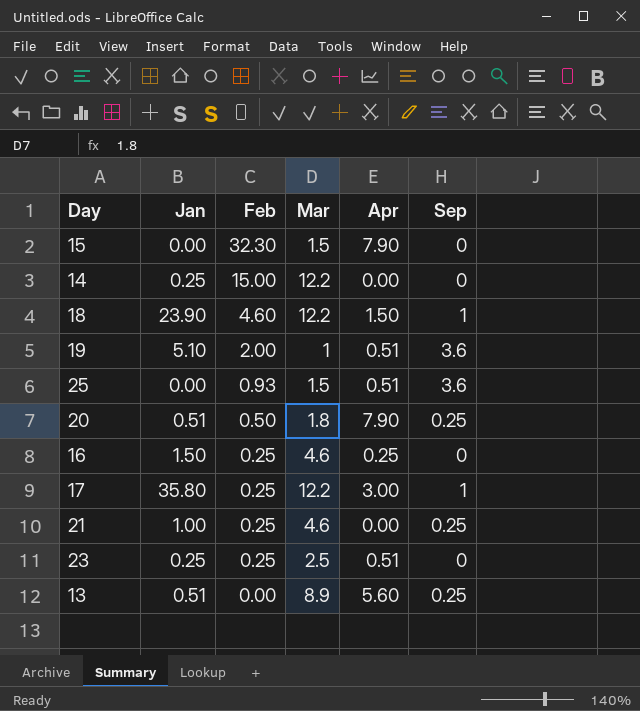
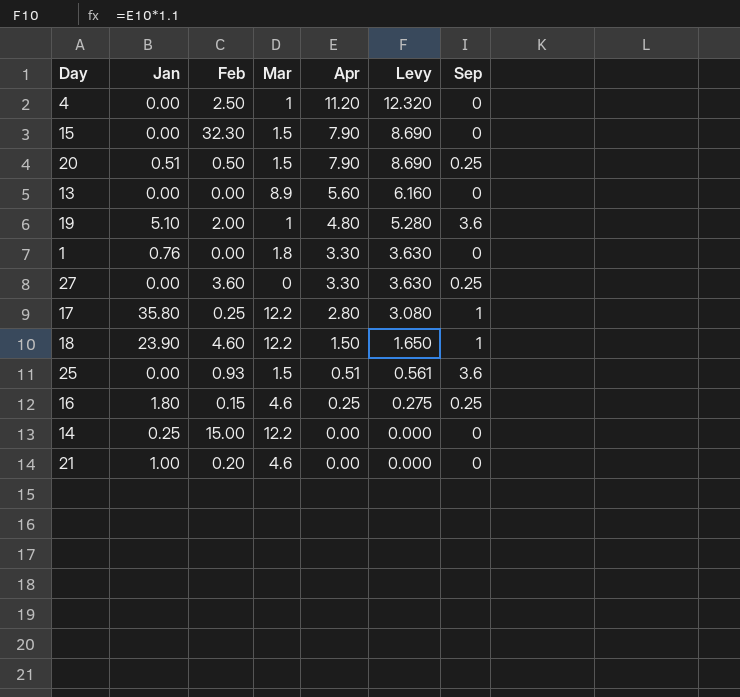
row order: Feb descending -> Apr descending
column Levy | formula: none -> [Apr] * 1.1
row 23: 0.25 | 0.25 | 2.5 | 0.51 | 0 -> none
row 4: none -> 0.00 | 2.50 | 1 | 11.20 | 12.320 | 0
20 | Mar: 1.8 -> 1.5
13 | Jan: 0.51 -> 0.00
13 | Sep: 0.25 -> 0
19 | Apr: 0.51 -> 4.80
row 1: none -> 0.76 | 0.00 | 1.8 | 3.30 | 3.630 | 0
row 27: none -> 0.00 | 3.60 | 0 | 3.30 | 3.630 | 0.25
17 | Apr: 3.00 -> 2.80
16 | Jan: 1.50 -> 1.80
16 | Feb: 0.25 -> 0.15
16 | Sep: 0 -> 0.25
21 | Feb: 0.25 -> 0.20
21 | Sep: 0.25 -> 0

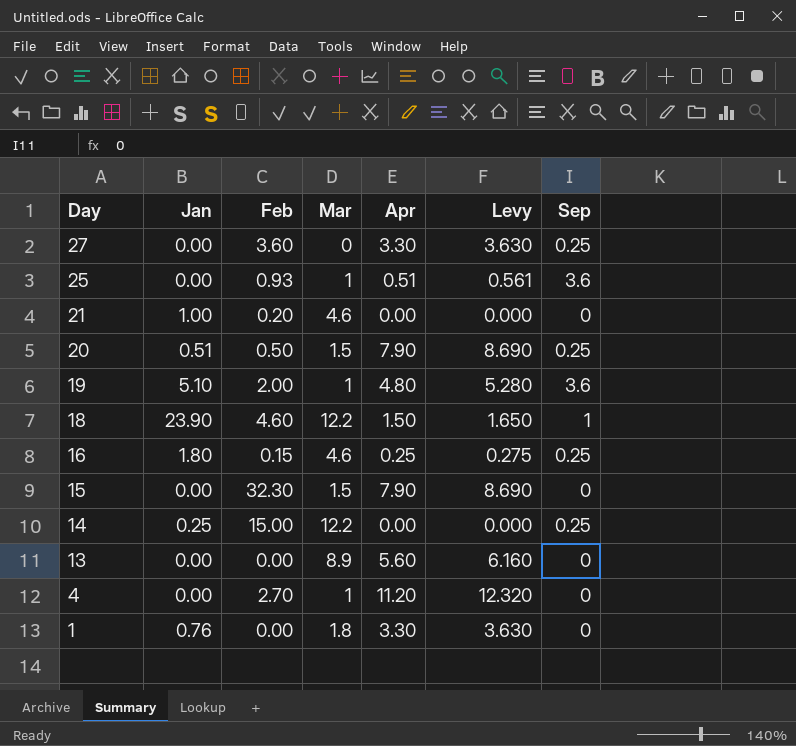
row order: Apr descending -> Day descending
row 17: 35.80 | 0.25 | 12.2 | 2.80 | 3.080 | 1 -> none
25 | Mar: 1.5 -> 1
14 | Sep: 0 -> 0.25
4 | Feb: 2.50 -> 2.70

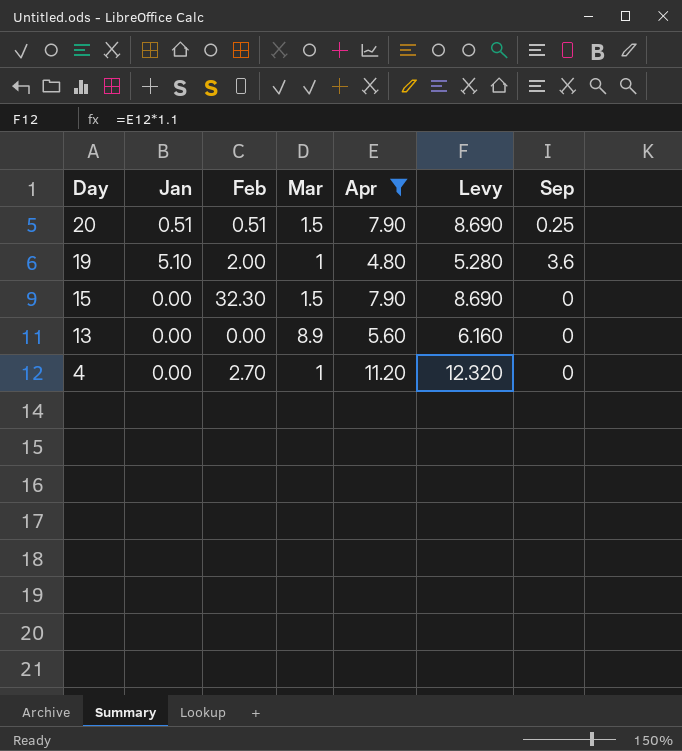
filter: none -> Apr >= 4.80
20 | Feb: 0.50 -> 0.51

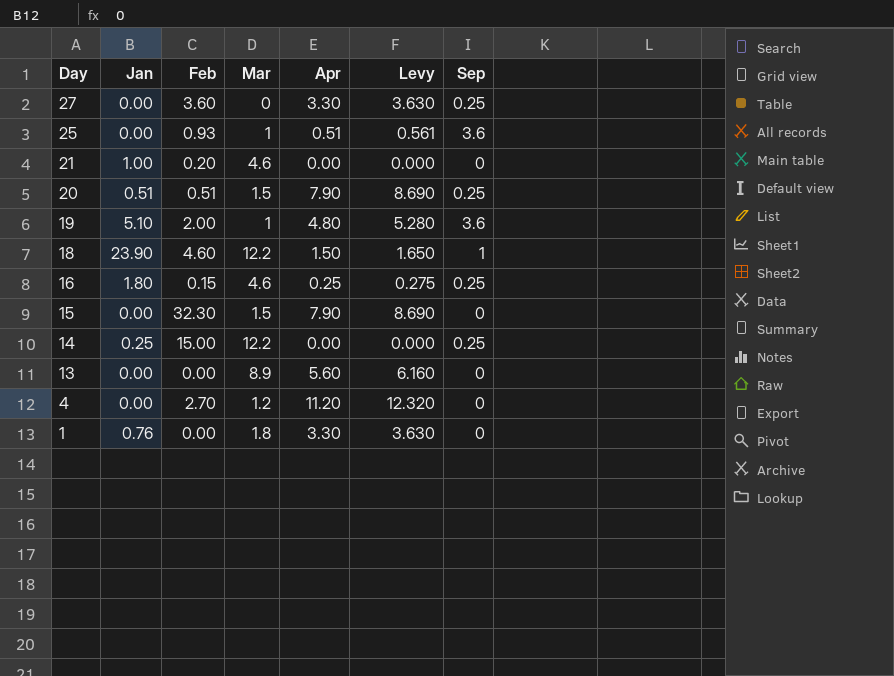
filter: Apr >= 4.80 -> none
4 | Mar: 1 -> 1.2

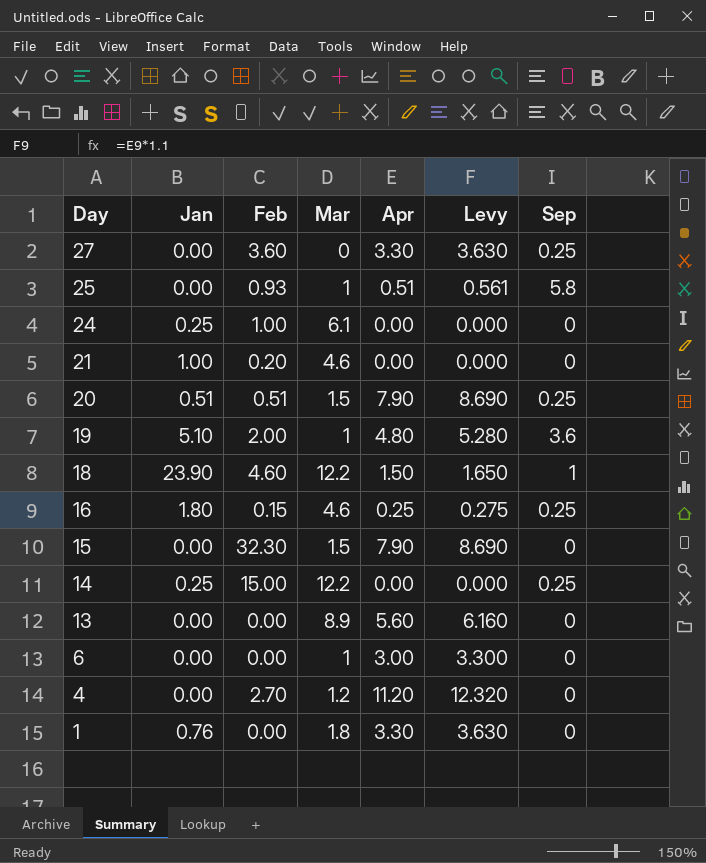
25 | Sep: 3.6 -> 5.8
row 24: none -> 0.25 | 1.00 | 6.1 | 0.00 | 0.000 | 0
row 6: none -> 0.00 | 0.00 | 1 | 3.00 | 3.300 | 0

